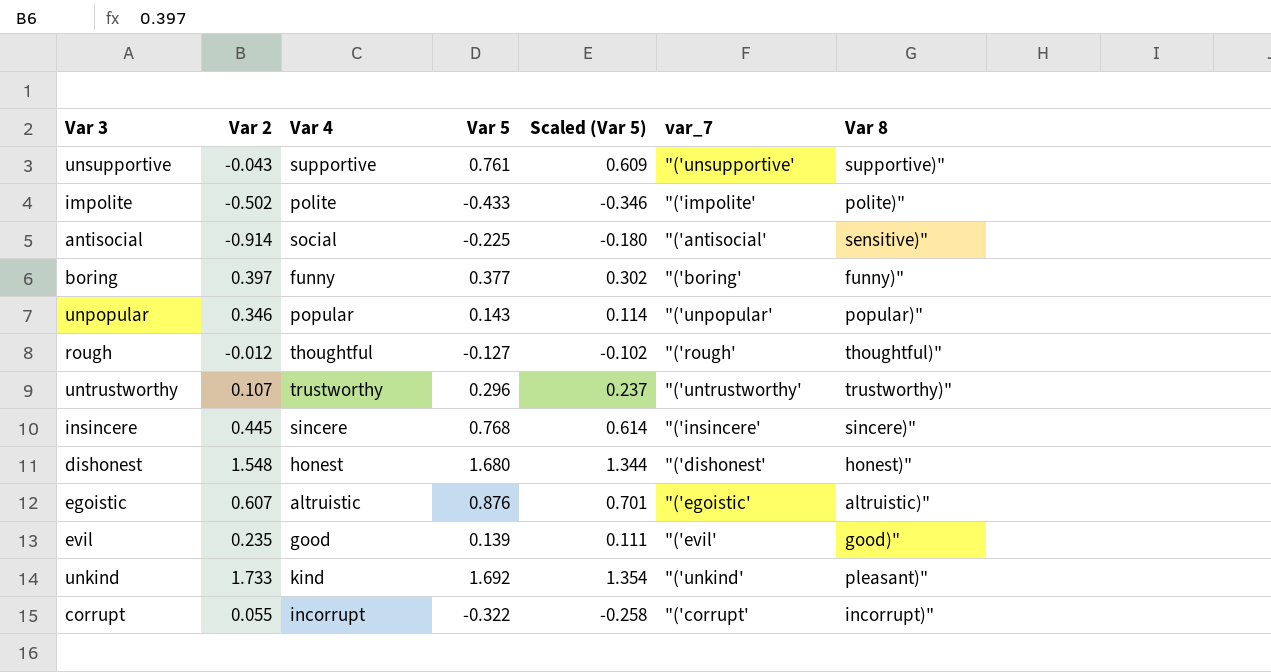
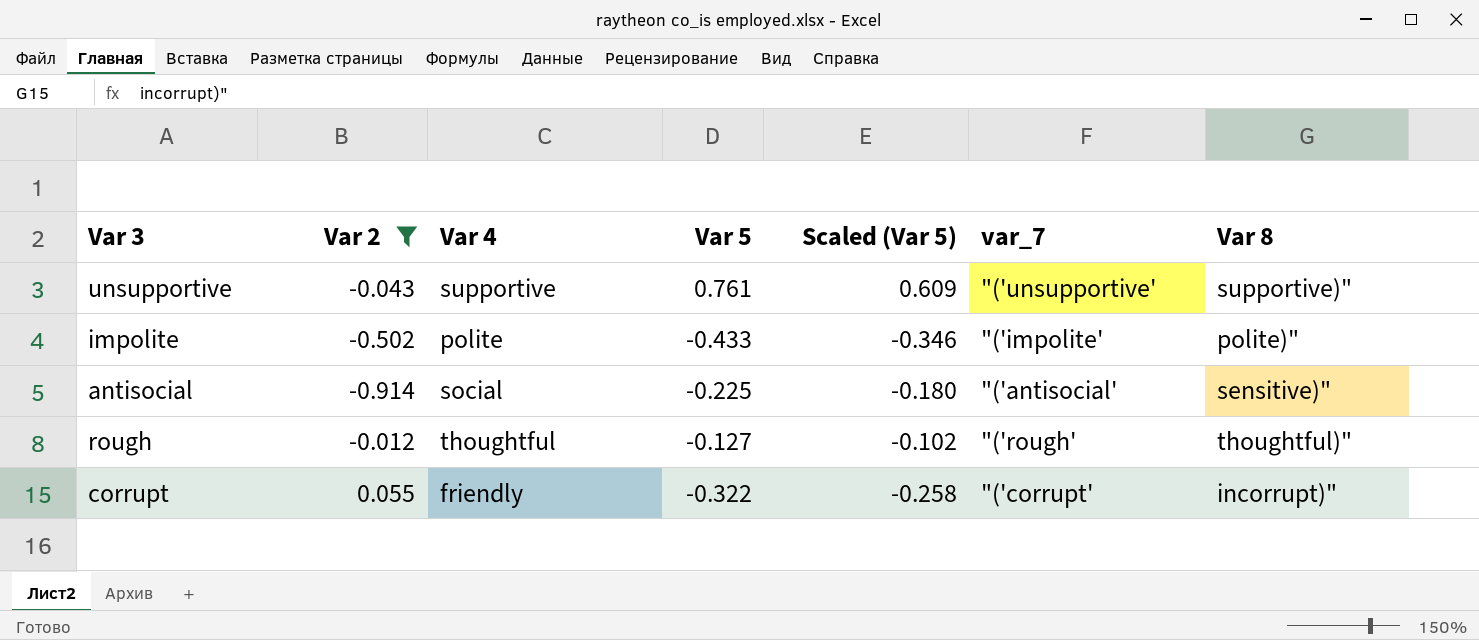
filter: none -> Var 2 <= 0.055
corrupt | Var 4: incorrupt -> friendly

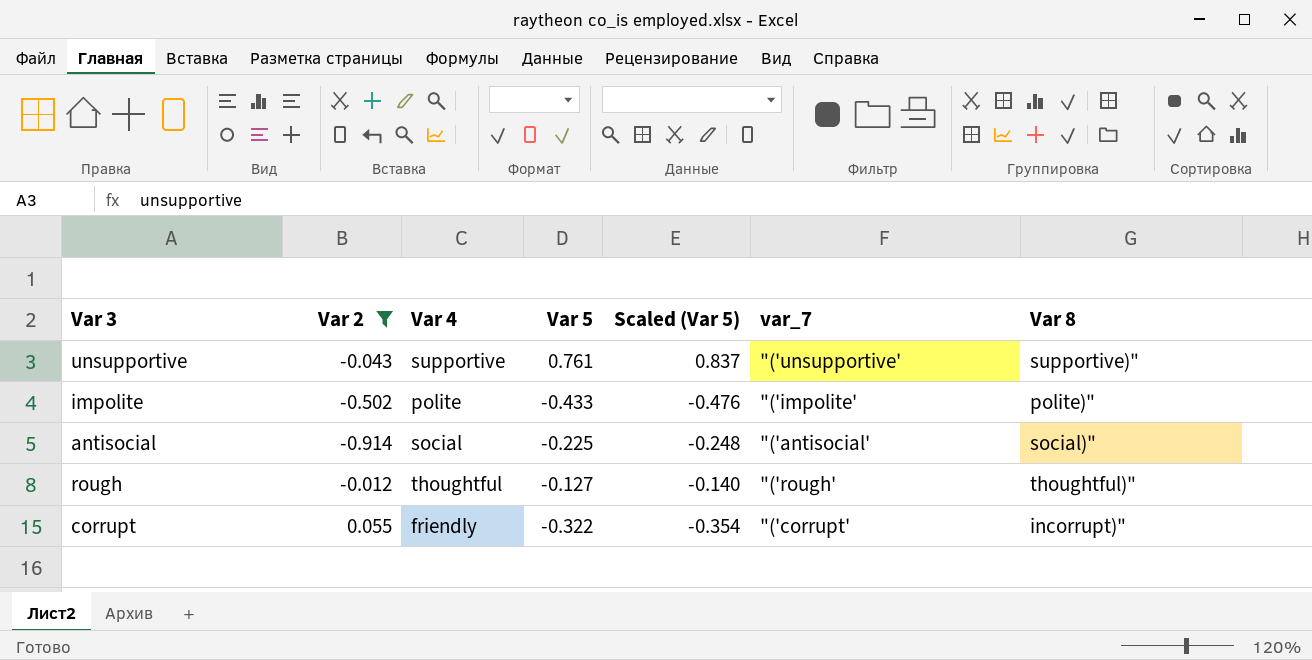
column Scaled (Var 5) | formula: [Var 5] * 0.8 -> [Var 5] * 1.1
antisocial | Var 8: sensitive)" -> social)"

